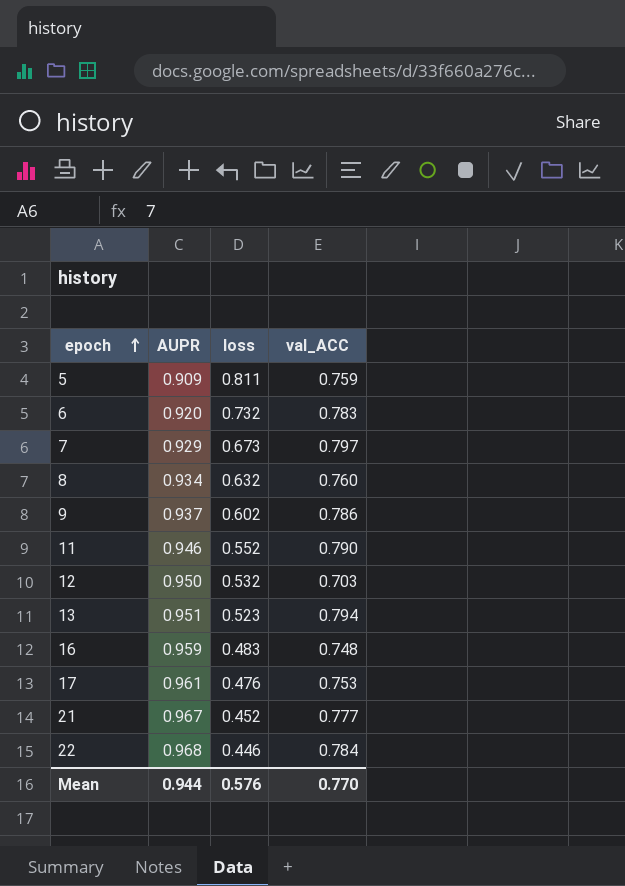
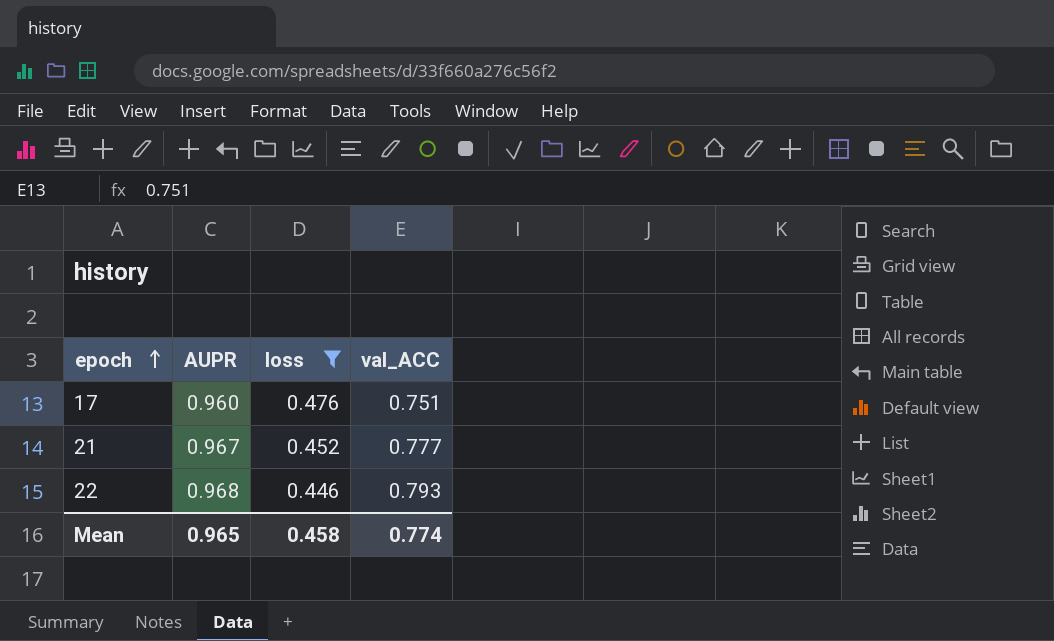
filter: none -> loss <= 0.476
17 | AUPR: 0.961 -> 0.960
17 | val_ACC: 0.753 -> 0.751
22 | val_ACC: 0.784 -> 0.793
Mean | AUPR: 0.944 -> 0.965
Mean | loss: 0.576 -> 0.458
Mean | val_ACC: 0.770 -> 0.774

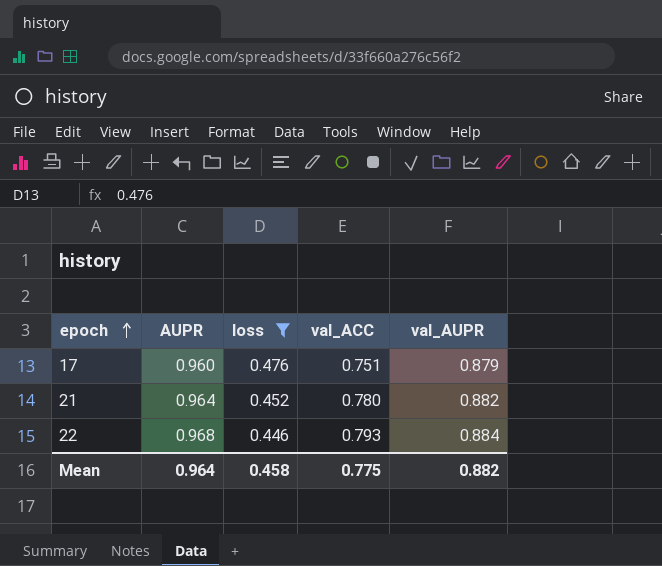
column val_AUPR | position: none -> 5
21 | AUPR: 0.967 -> 0.964
21 | val_ACC: 0.777 -> 0.780
Mean | AUPR: 0.965 -> 0.964
Mean | val_ACC: 0.774 -> 0.775

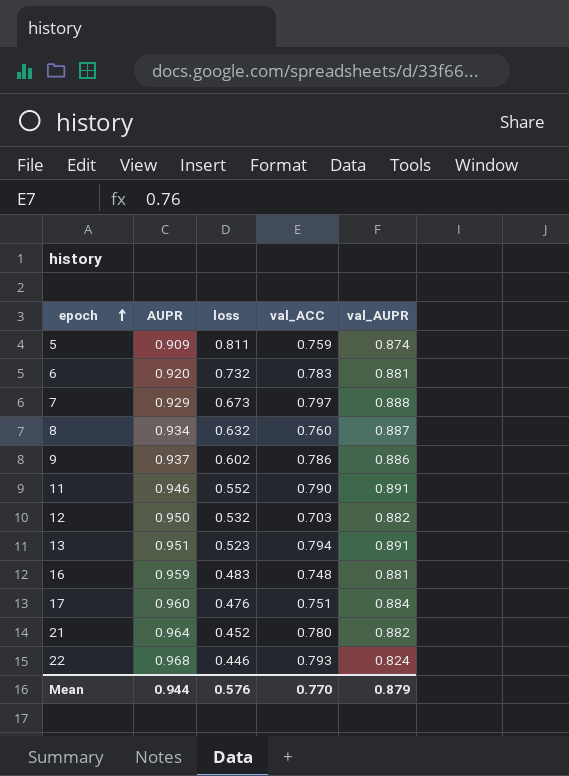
filter: loss <= 0.476 -> none
17 | val_AUPR: 0.879 -> 0.884
22 | val_AUPR: 0.884 -> 0.824
Mean | AUPR: 0.964 -> 0.944
Mean | loss: 0.458 -> 0.576
Mean | val_ACC: 0.775 -> 0.770
Mean | val_AUPR: 0.882 -> 0.879

